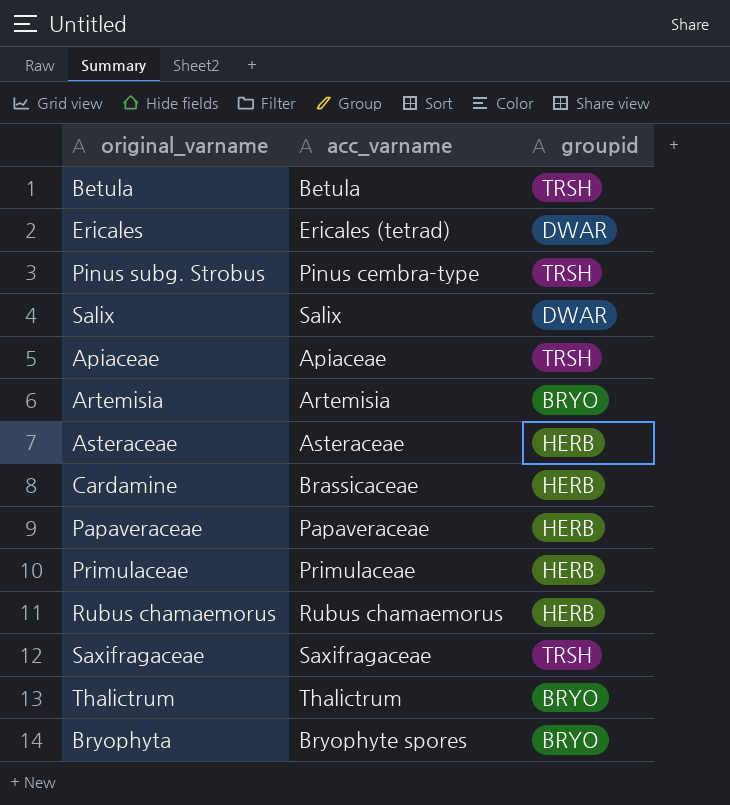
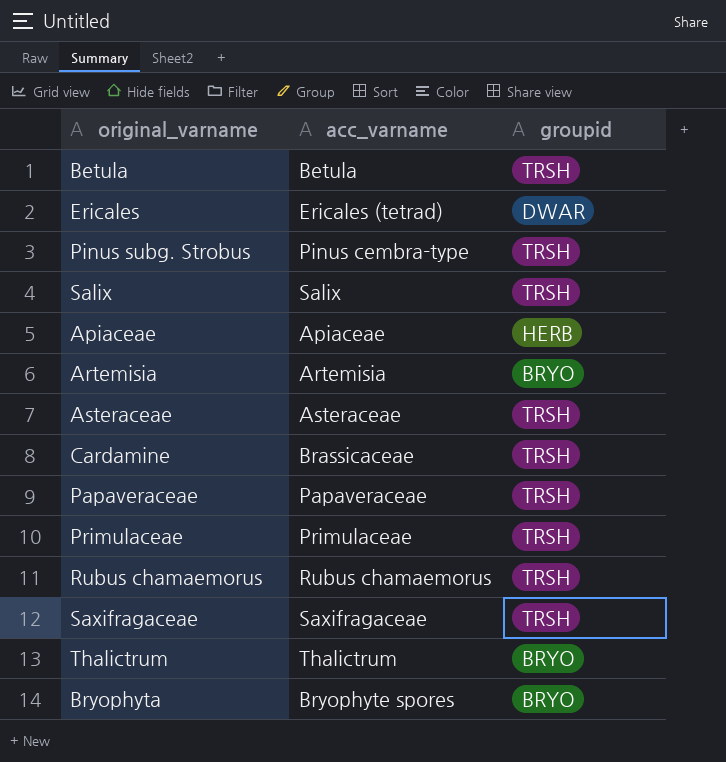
Salix | groupid: DWAR -> TRSH
Apiaceae | groupid: TRSH -> HERB
Asteraceae | groupid: HERB -> TRSH
Cardamine | groupid: HERB -> TRSH
Papaveraceae | groupid: HERB -> TRSH
Primulaceae | groupid: HERB -> TRSH
Rubus chamaemorus | groupid: HERB -> TRSH

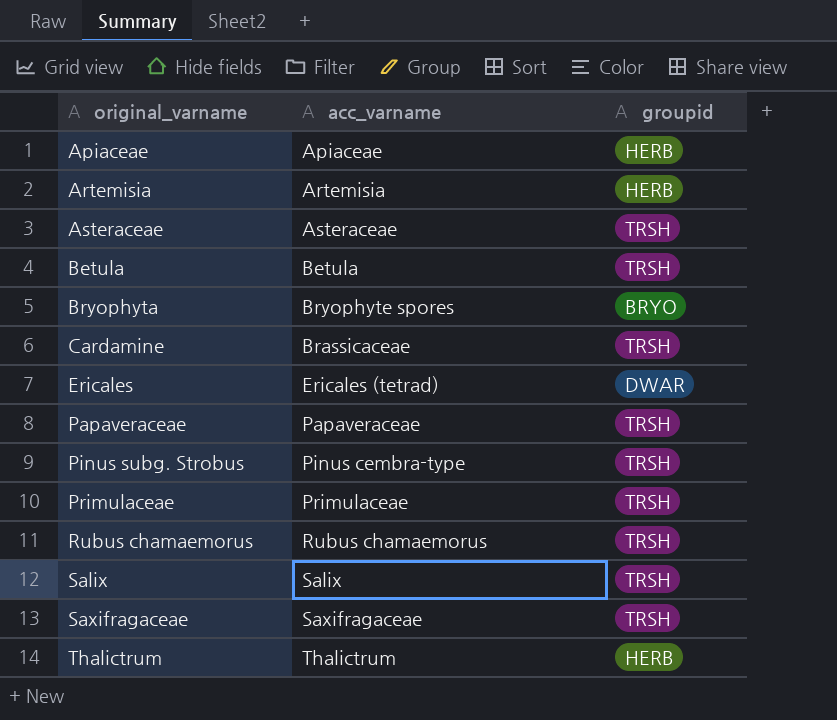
row order: none -> original_varname ascending
Artemisia | groupid: BRYO -> HERB
Thalictrum | groupid: BRYO -> HERB

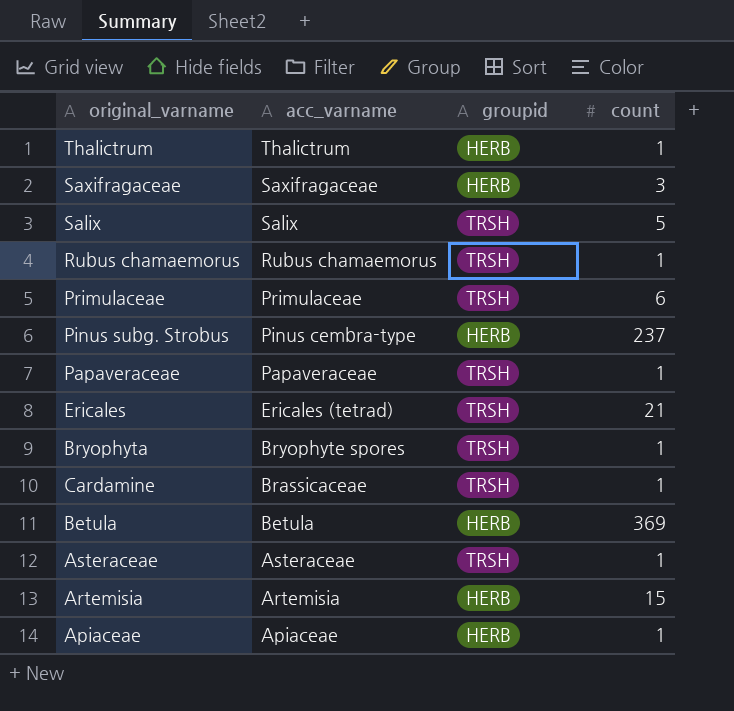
row order: original_varname ascending -> acc_varname descending
column count | position: none -> 4
Saxifragaceae | groupid: TRSH -> HERB
Pinus subg. Strobus | groupid: TRSH -> HERB
Ericales | groupid: DWAR -> TRSH
Bryophyta | groupid: BRYO -> TRSH
Betula | groupid: TRSH -> HERB

